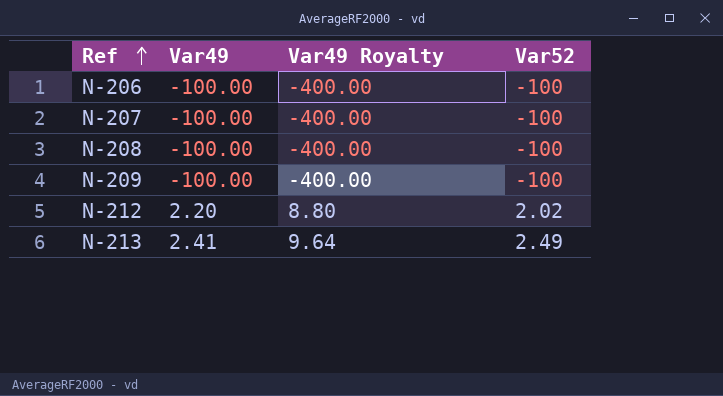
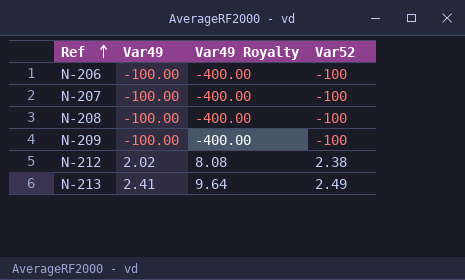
N-212 | Var49: 2.20 -> 2.02
N-212 | Var49 Royalty: 8.80 -> 8.08
N-212 | Var52: 2.02 -> 2.38

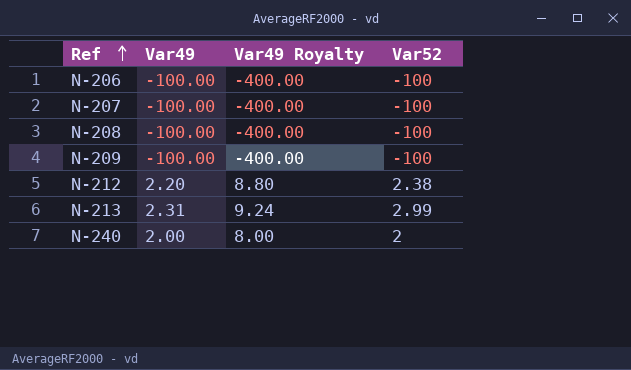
N-212 | Var49: 2.02 -> 2.20
N-212 | Var49 Royalty: 8.08 -> 8.80
N-213 | Var49: 2.41 -> 2.31
N-213 | Var49 Royalty: 9.64 -> 9.24
N-213 | Var52: 2.49 -> 2.99
row N-240: none -> 2.00 | 8.00 | 2

